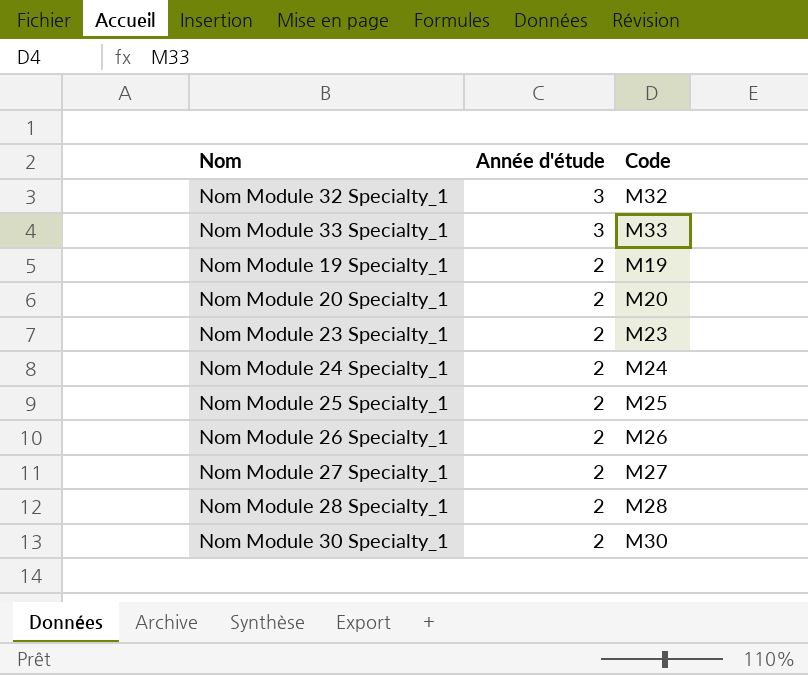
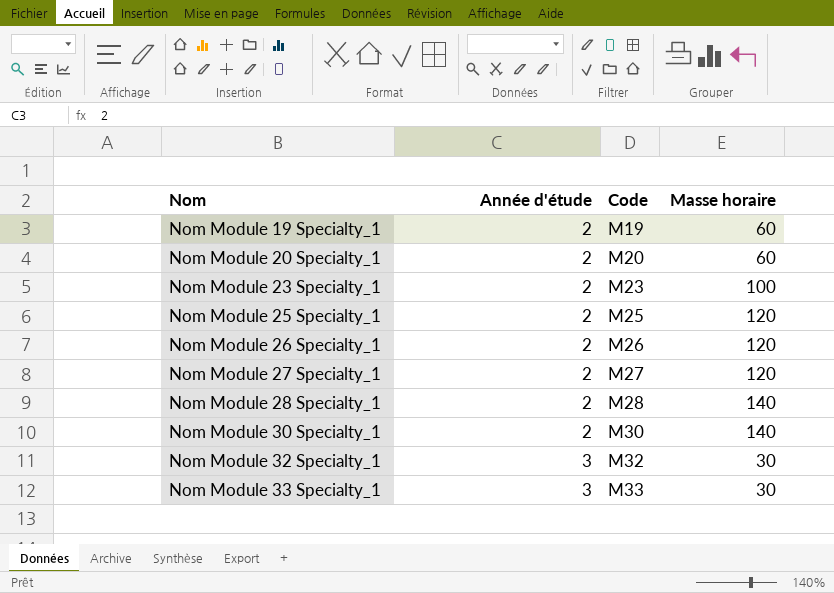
row order: Année d'étude descending -> Nom ascending
column Masse horaire | position: none -> 4
row Nom Module 24 Specialty_1: 2 | M24 -> none

